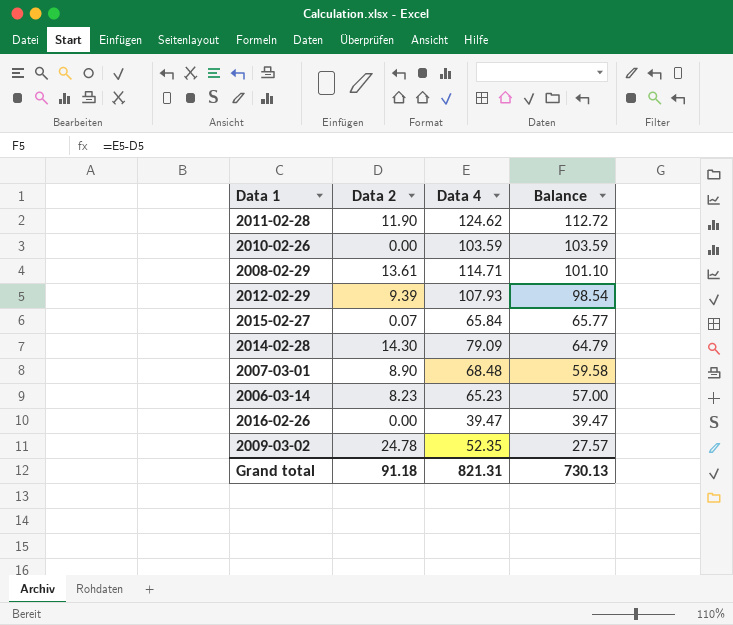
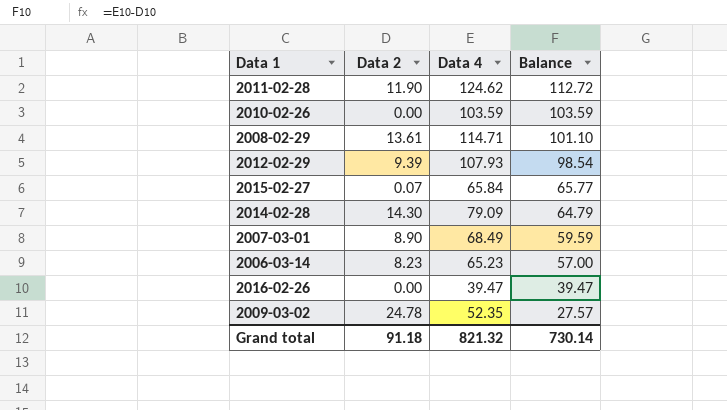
2007-03-01 | Data 4: 68.48 -> 68.49
2007-03-01 | Balance: 59.58 -> 59.59
Grand total | Data 4: 821.31 -> 821.32
Grand total | Balance: 730.13 -> 730.14

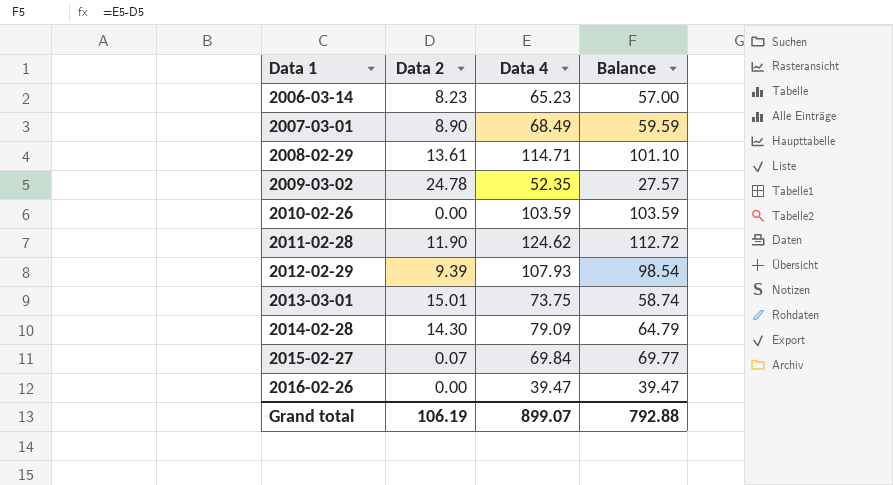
row order: Balance descending -> Data 1 ascending
row 2013-03-01: none -> 15.01 | 73.75 | 58.74
2015-02-27 | Data 4: 65.84 -> 69.84
2015-02-27 | Balance: 65.77 -> 69.77
Grand total | Data 2: 91.18 -> 106.19
Grand total | Data 4: 821.32 -> 899.07
Grand total | Balance: 730.14 -> 792.88

